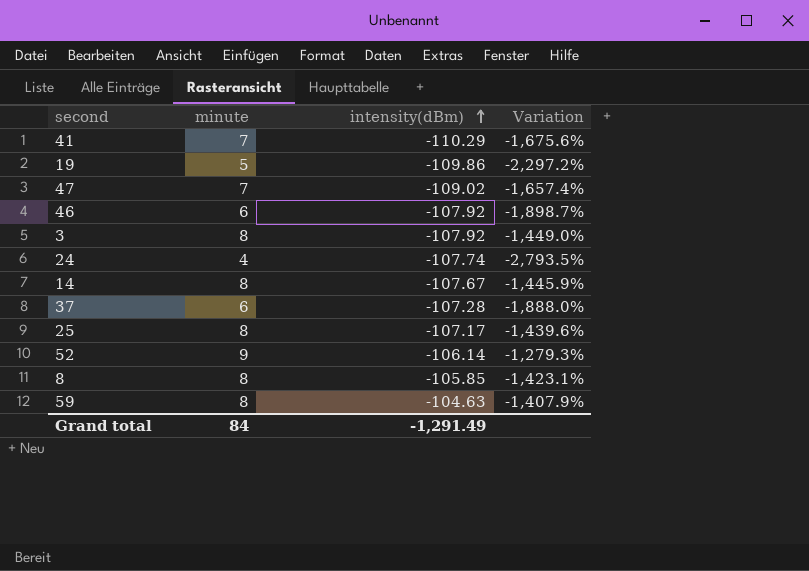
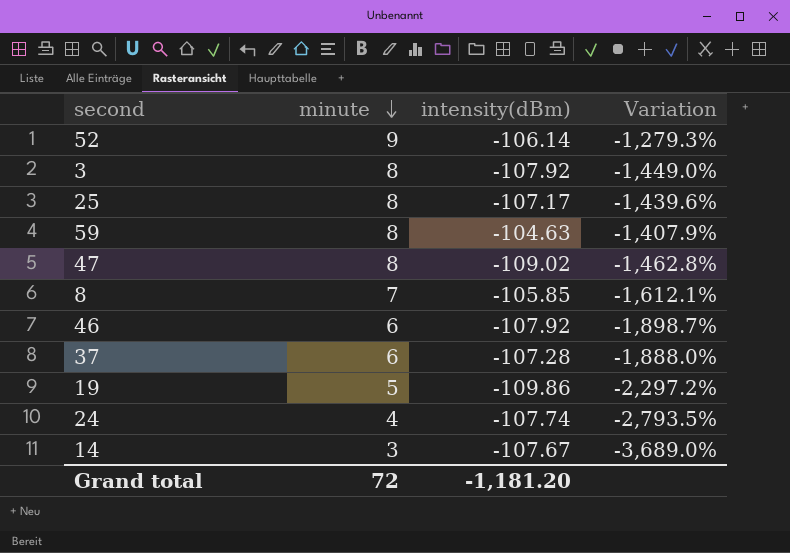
row order: intensity(dBm) ascending -> minute descending
row 41: 7 | -110.29 | -1,675.6% -> none
47 | minute: 7 -> 8
47 | Variation: -1,657.4% -> -1,462.8%
8 | minute: 8 -> 7
8 | Variation: -1,423.1% -> -1,612.1%
14 | minute: 8 -> 3
14 | Variation: -1,445.9% -> -3,689.0%
Grand total | minute: 84 -> 72
Grand total | intensity(dBm): -1,291.49 -> -1,181.20

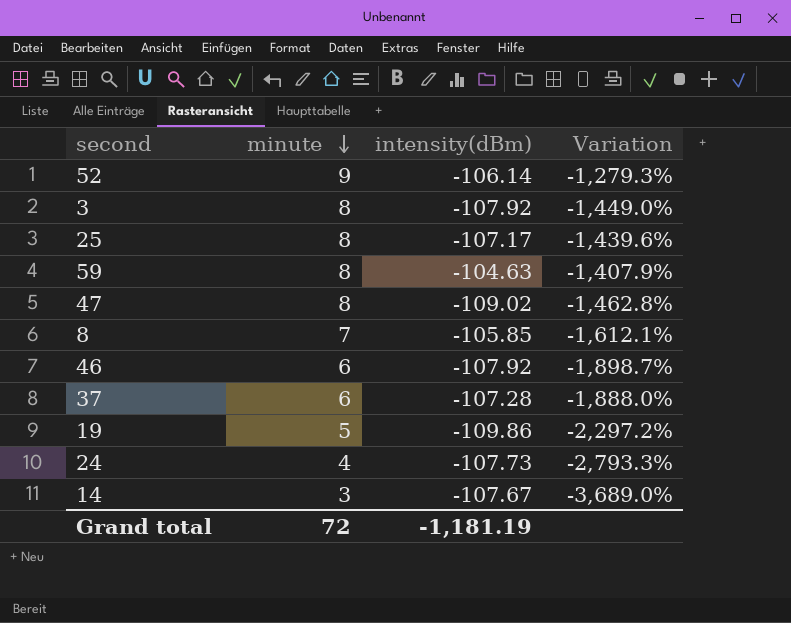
24 | intensity(dBm): -107.74 -> -107.73
24 | Variation: -2,793.5% -> -2,793.3%
Grand total | intensity(dBm): -1,181.20 -> -1,181.19

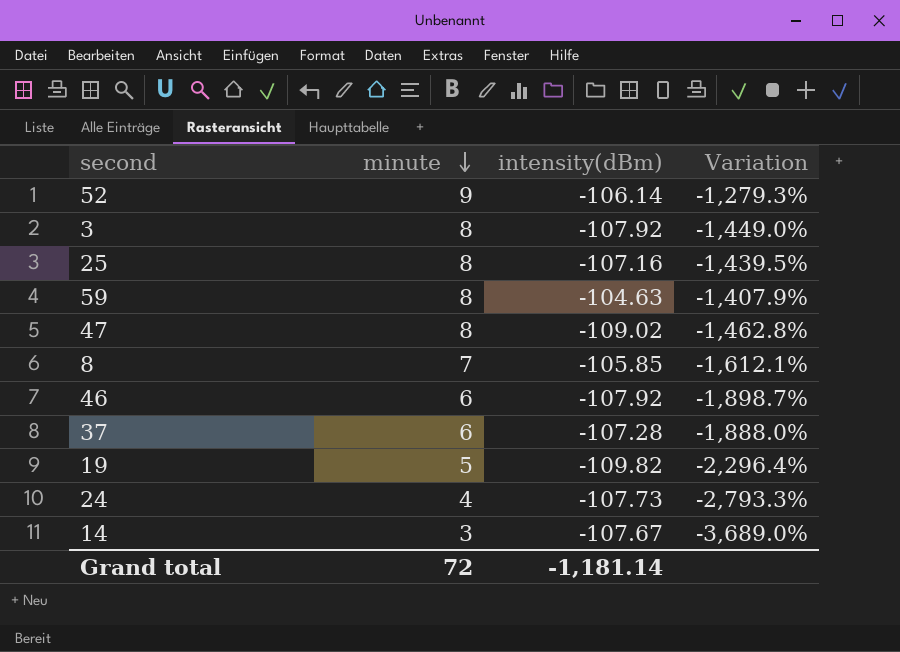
25 | intensity(dBm): -107.17 -> -107.16
25 | Variation: -1,439.6% -> -1,439.5%
19 | intensity(dBm): -109.86 -> -109.82
19 | Variation: -2,297.2% -> -2,296.4%
Grand total | intensity(dBm): -1,181.19 -> -1,181.14

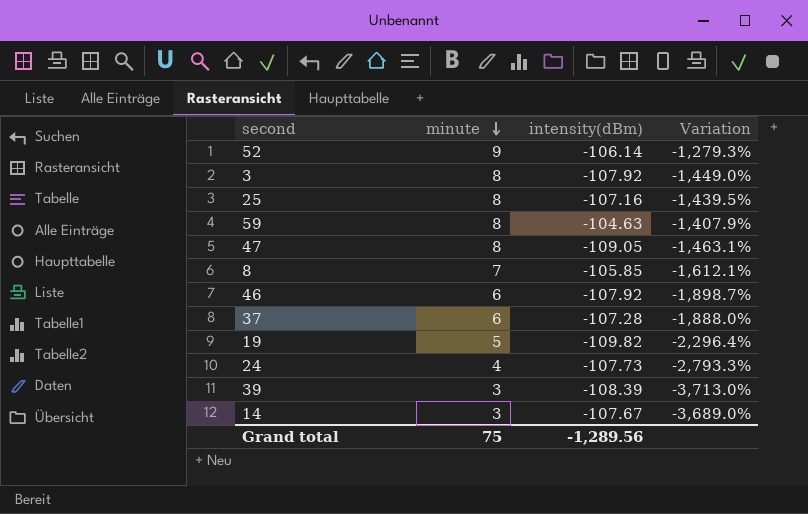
47 | intensity(dBm): -109.02 -> -109.05
47 | Variation: -1,462.8% -> -1,463.1%
row 39: none -> 3 | -108.39 | -3,713.0%
Grand total | minute: 72 -> 75
Grand total | intensity(dBm): -1,181.14 -> -1,289.56

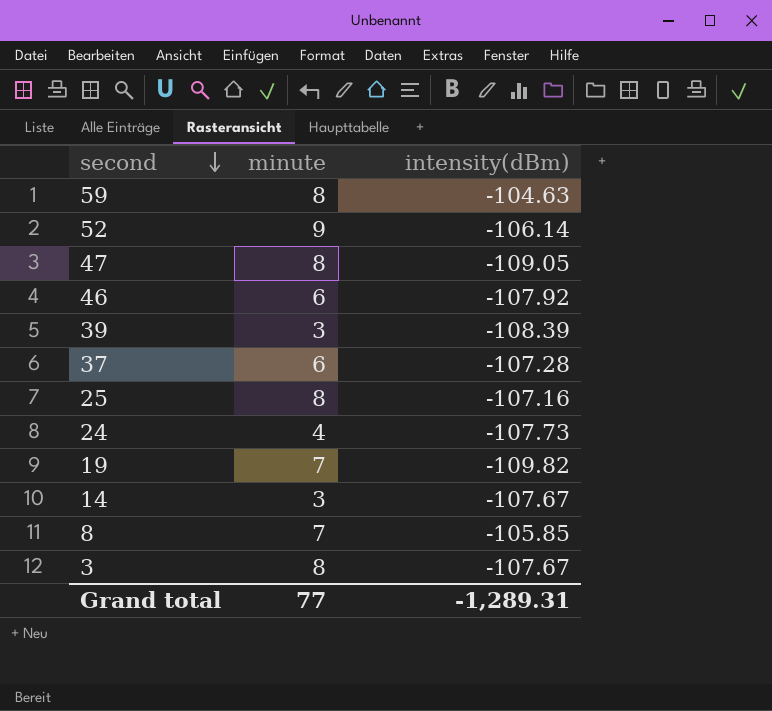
row order: minute descending -> second descending
column Variation | formula: ([intensity(dBm)] - [minute]) / [minute] -> none
19 | minute: 5 -> 7
3 | intensity(dBm): -107.92 -> -107.67
Grand total | minute: 75 -> 77
Grand total | intensity(dBm): -1,289.56 -> -1,289.31

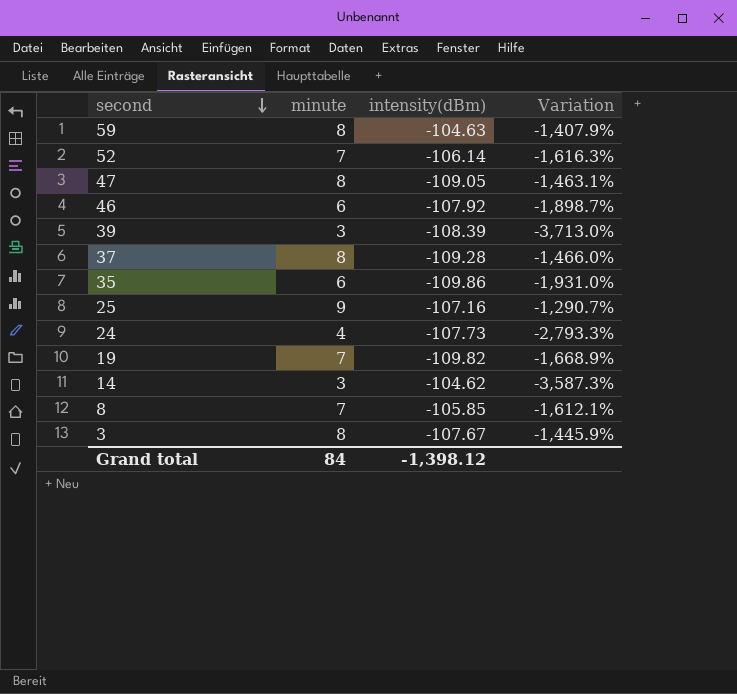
column Variation | formula: none -> ([intensity(dBm)] - [minute]) / [minute]
52 | minute: 9 -> 7
37 | minute: 6 -> 8
37 | intensity(dBm): -107.28 -> -109.28
row 35: none -> 6 | -109.86 | -1,931.0%
25 | minute: 8 -> 9
14 | intensity(dBm): -107.67 -> -104.62
Grand total | minute: 77 -> 84
Grand total | intensity(dBm): -1,289.31 -> -1,398.12

